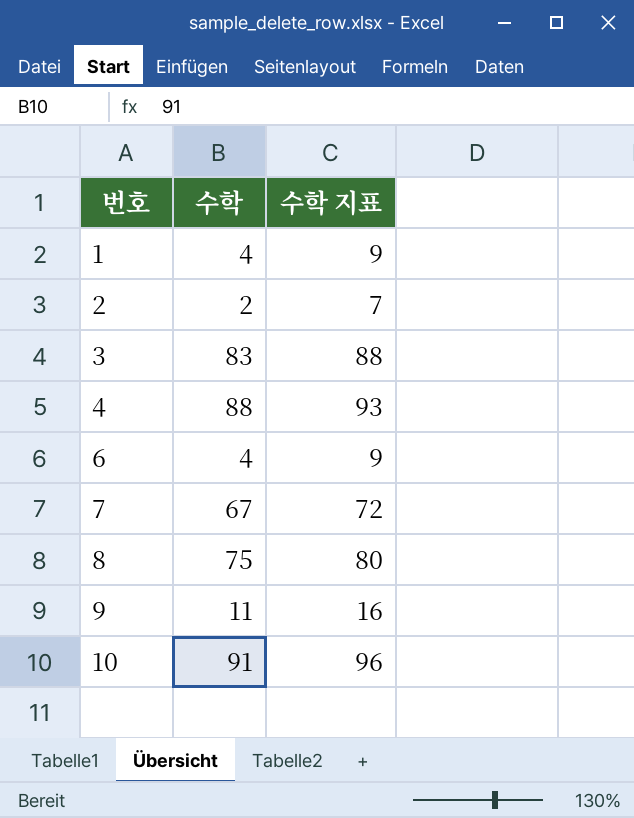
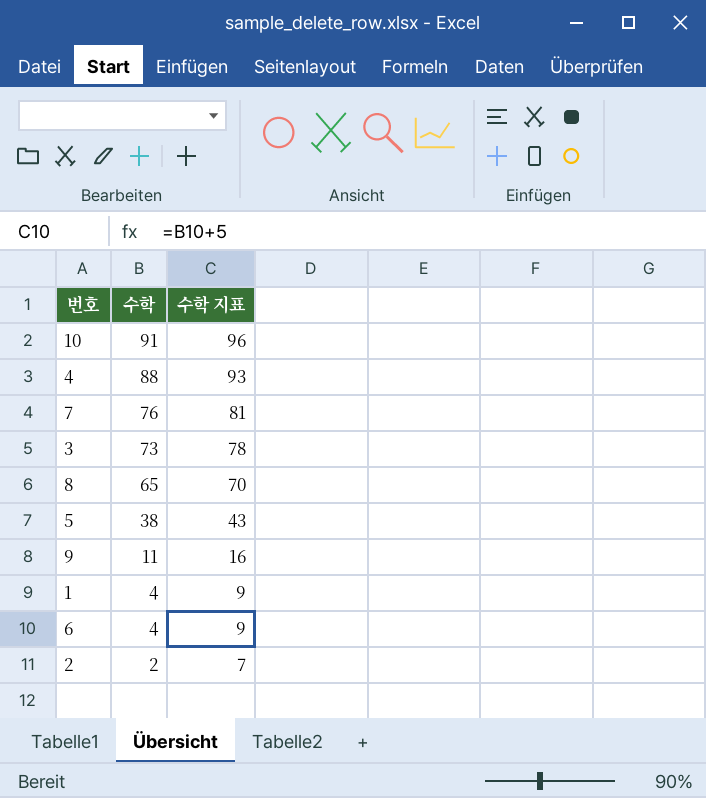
row order: 번호 ascending -> 수학 descending
7 | 수학: 67 -> 76
7 | 수학 지표: 72 -> 81
3 | 수학: 83 -> 73
3 | 수학 지표: 88 -> 78
8 | 수학: 75 -> 65
8 | 수학 지표: 80 -> 70
row 5: none -> 38 | 43

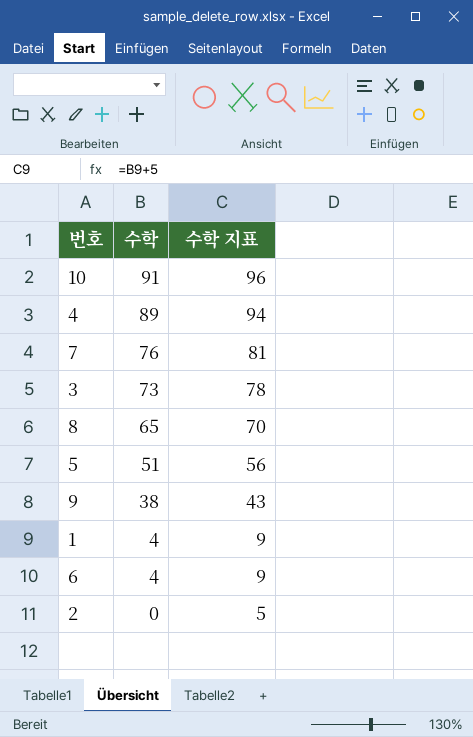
4 | 수학: 88 -> 89
4 | 수학 지표: 93 -> 94
5 | 수학: 38 -> 51
5 | 수학 지표: 43 -> 56
9 | 수학: 11 -> 38
9 | 수학 지표: 16 -> 43
2 | 수학: 2 -> 0
2 | 수학 지표: 7 -> 5

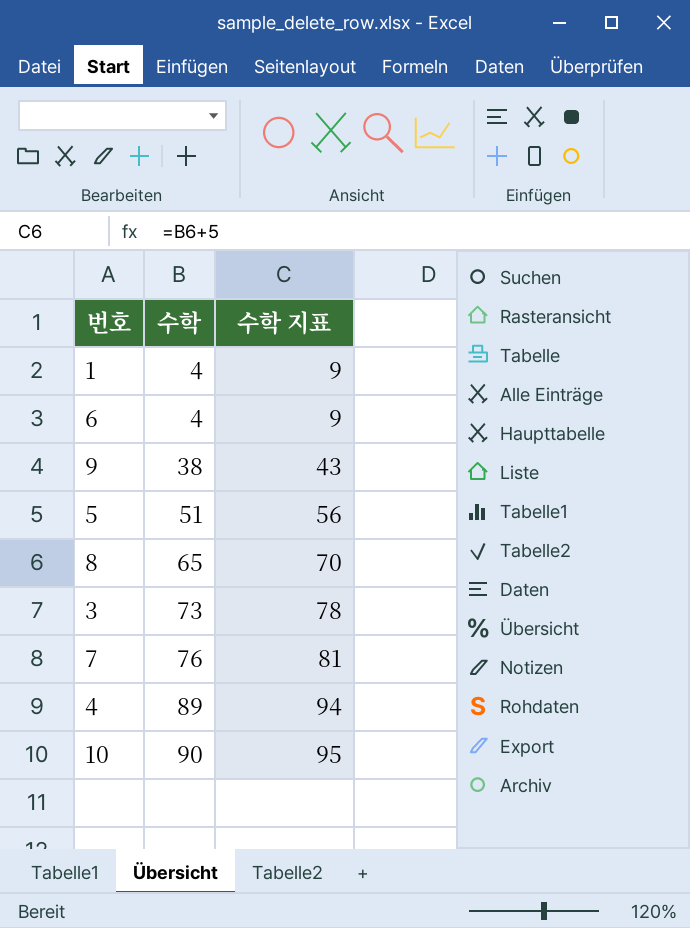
row order: 수학 descending -> 수학 ascending
row 2: 0 | 5 -> none
10 | 수학: 91 -> 90
10 | 수학 지표: 96 -> 95

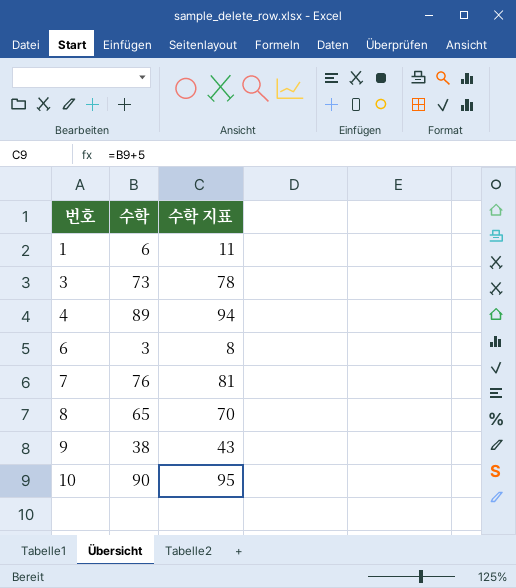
row order: 수학 ascending -> 번호 ascending
row 5: 51 | 56 -> none
1 | 수학: 4 -> 6
1 | 수학 지표: 9 -> 11
6 | 수학: 4 -> 3
6 | 수학 지표: 9 -> 8

